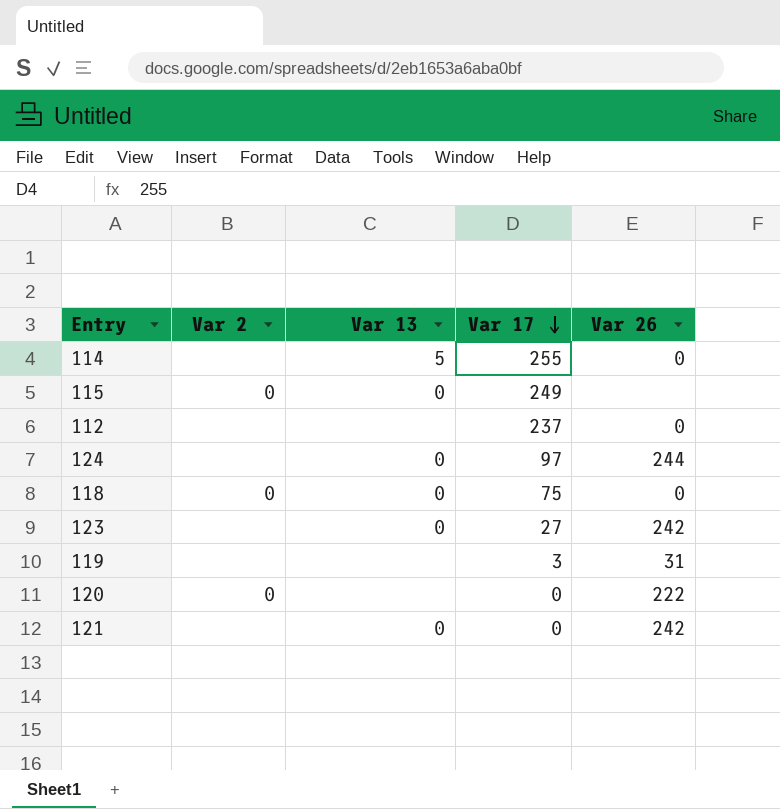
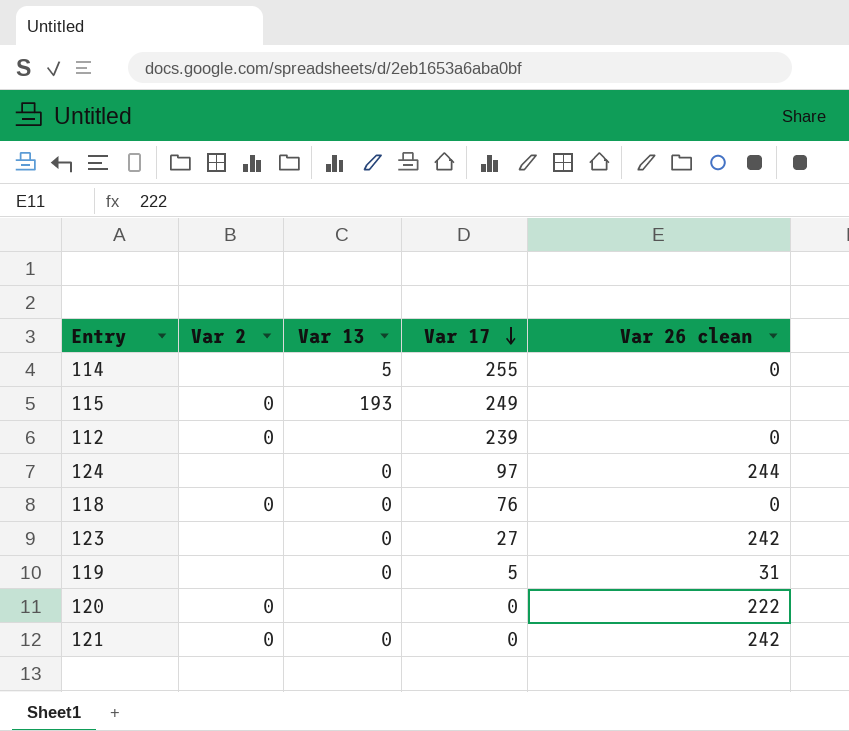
column name: Var 26 -> Var 26 clean
115 | Var 13: 0 -> 193
112 | Var 2: none -> 0
112 | Var 17: 237 -> 239
118 | Var 17: 75 -> 76
119 | Var 13: none -> 0
119 | Var 17: 3 -> 5
121 | Var 2: none -> 0

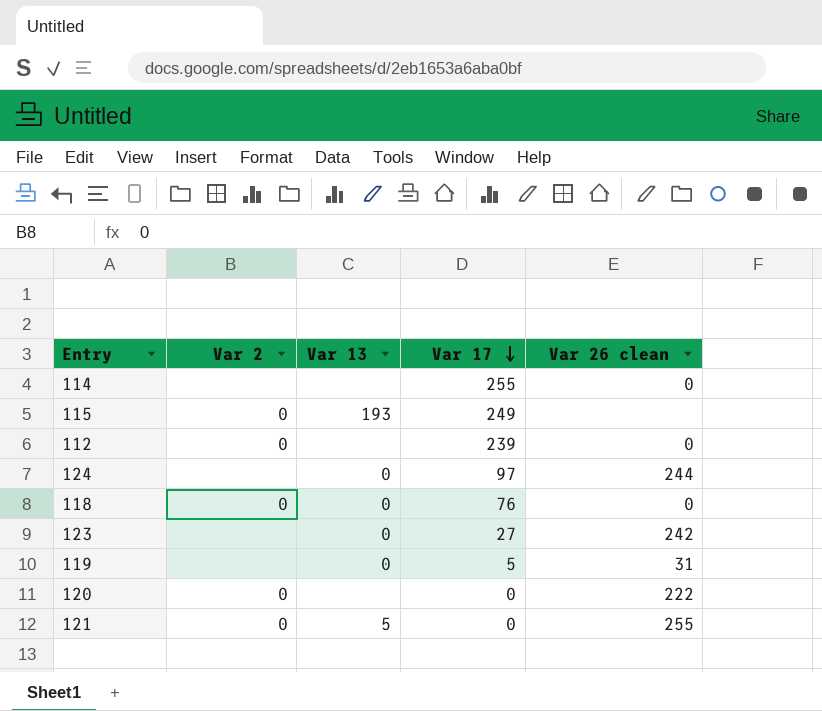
114 | Var 13: 5 -> none
121 | Var 13: 0 -> 5
121 | Var 26 clean: 242 -> 255

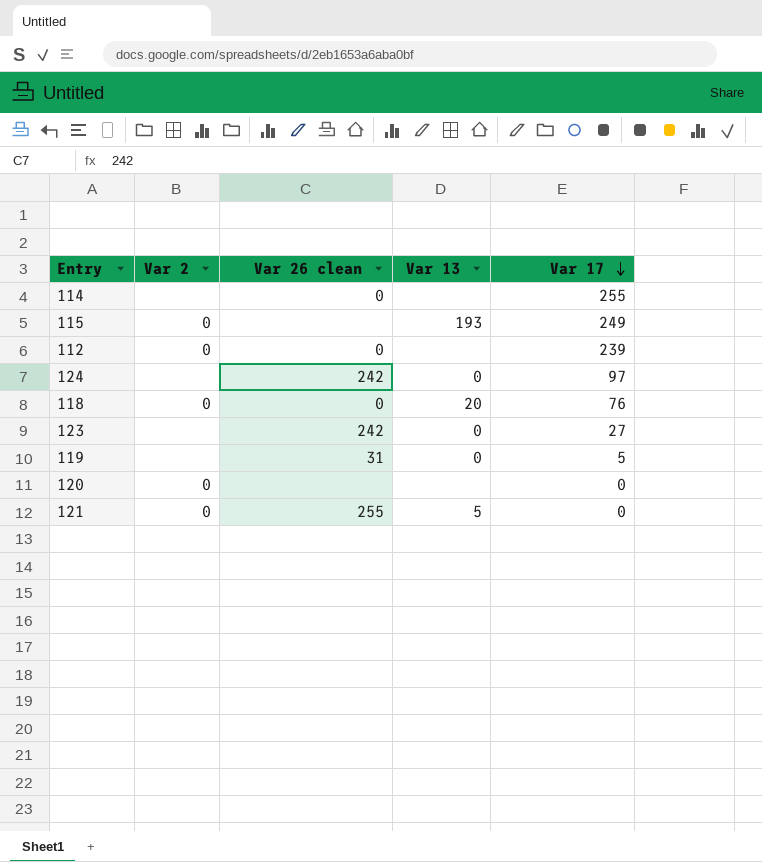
column Var 26 clean | position: 5 -> 3
124 | Var 26 clean: 244 -> 242
118 | Var 13: 0 -> 20
120 | Var 26 clean: 222 -> none

